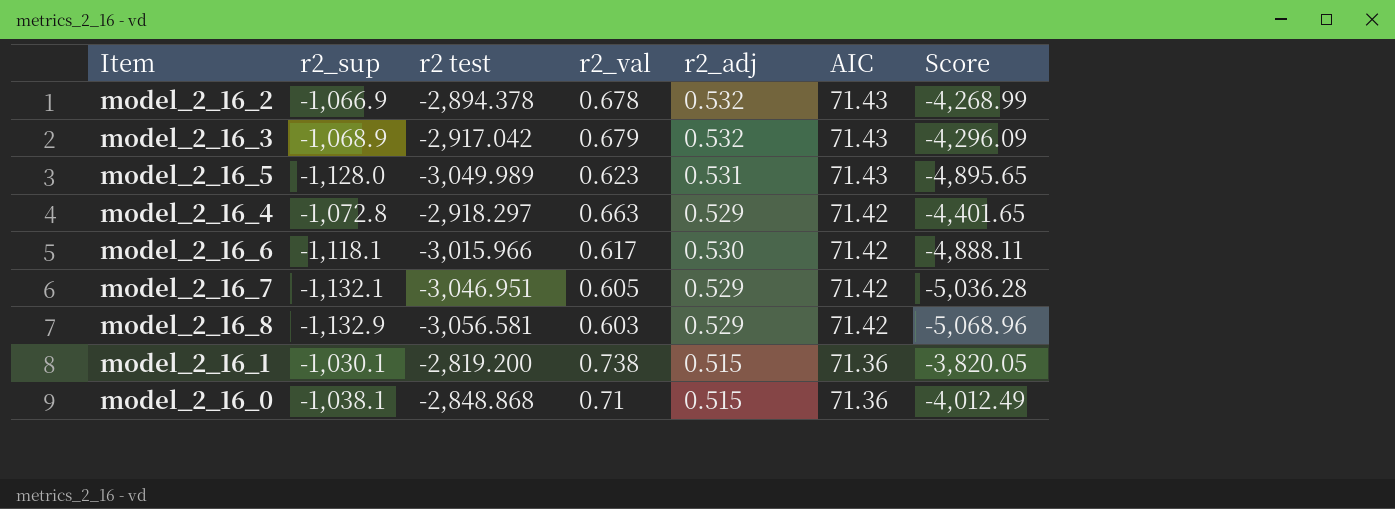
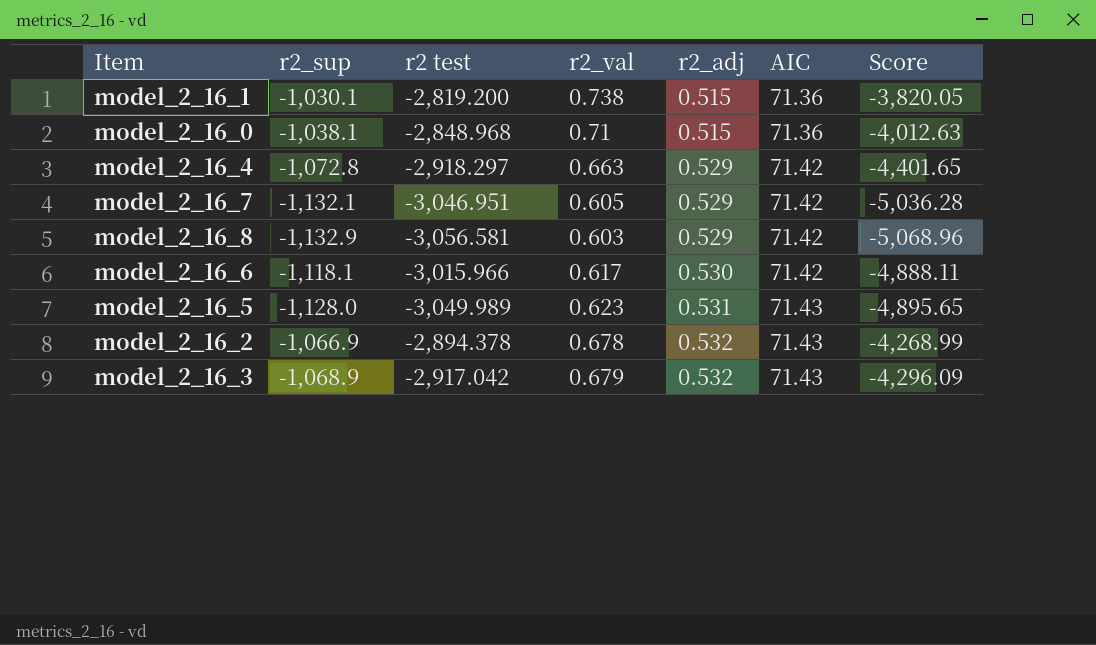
row order: AIC descending -> r2_adj ascending
model_2_16_0 | r2 test: -2,848.868 -> -2,848.968
model_2_16_0 | Score: -4,012.49 -> -4,012.63

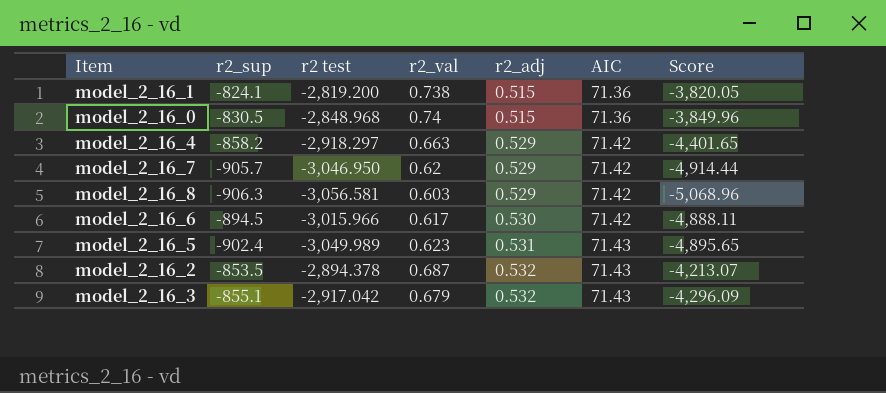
model_2_16_1 | r2_sup: -1,030.1 -> -824.1
model_2_16_0 | r2_sup: -1,038.1 -> -830.5
model_2_16_0 | r2_val: 0.71 -> 0.74
model_2_16_0 | Score: -4,012.63 -> -3,849.96
model_2_16_4 | r2_sup: -1,072.8 -> -858.2
model_2_16_7 | r2_sup: -1,132.1 -> -905.7
model_2_16_7 | r2 test: -3,046.951 -> -3,046.950
model_2_16_7 | r2_val: 0.605 -> 0.62
model_2_16_7 | Score: -5,036.28 -> -4,914.44
model_2_16_8 | r2_sup: -1,132.9 -> -906.3
model_2_16_6 | r2_sup: -1,118.1 -> -894.5
model_2_16_5 | r2_sup: -1,128.0 -> -902.4
model_2_16_2 | r2_sup: -1,066.9 -> -853.5
model_2_16_2 | r2_val: 0.678 -> 0.687
model_2_16_2 | Score: -4,268.99 -> -4,213.07
model_2_16_3 | r2_sup: -1,068.9 -> -855.1

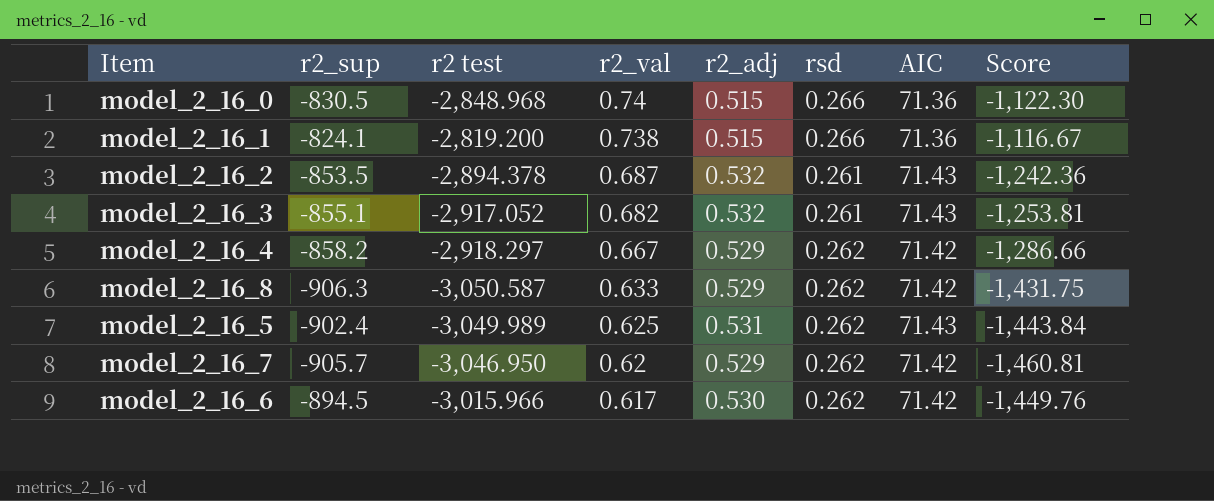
row order: r2_adj ascending -> r2_val descending
column rsd | position: none -> 6
column Score | formula: [r2 test] / [r2_val] -> [r2_sup] / [r2_val]
model_2_16_3 | r2 test: -2,917.042 -> -2,917.052
model_2_16_3 | r2_val: 0.679 -> 0.682
model_2_16_4 | r2_val: 0.663 -> 0.667
model_2_16_8 | r2 test: -3,056.581 -> -3,050.587
model_2_16_8 | r2_val: 0.603 -> 0.633
model_2_16_5 | r2_val: 0.623 -> 0.625

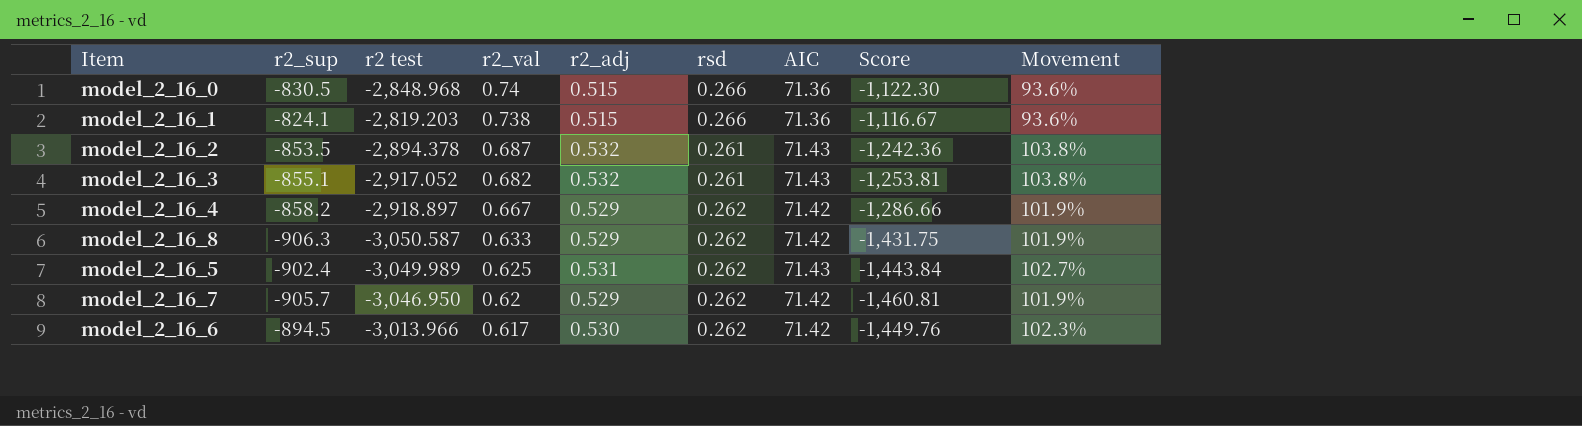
column Movement | formula: none -> ([r2_adj] - [rsd]) / [rsd]
model_2_16_1 | r2 test: -2,819.200 -> -2,819.203
model_2_16_4 | r2 test: -2,918.297 -> -2,918.897
model_2_16_6 | r2 test: -3,015.966 -> -3,013.966

